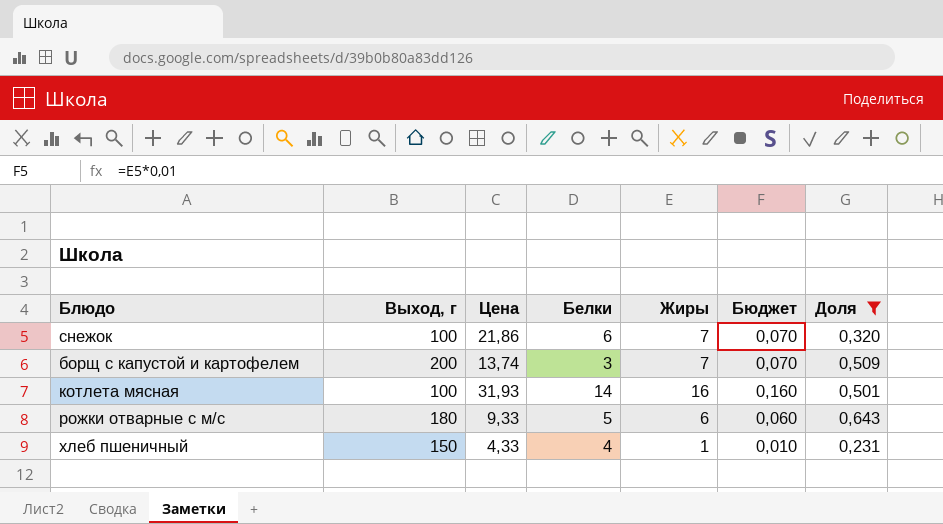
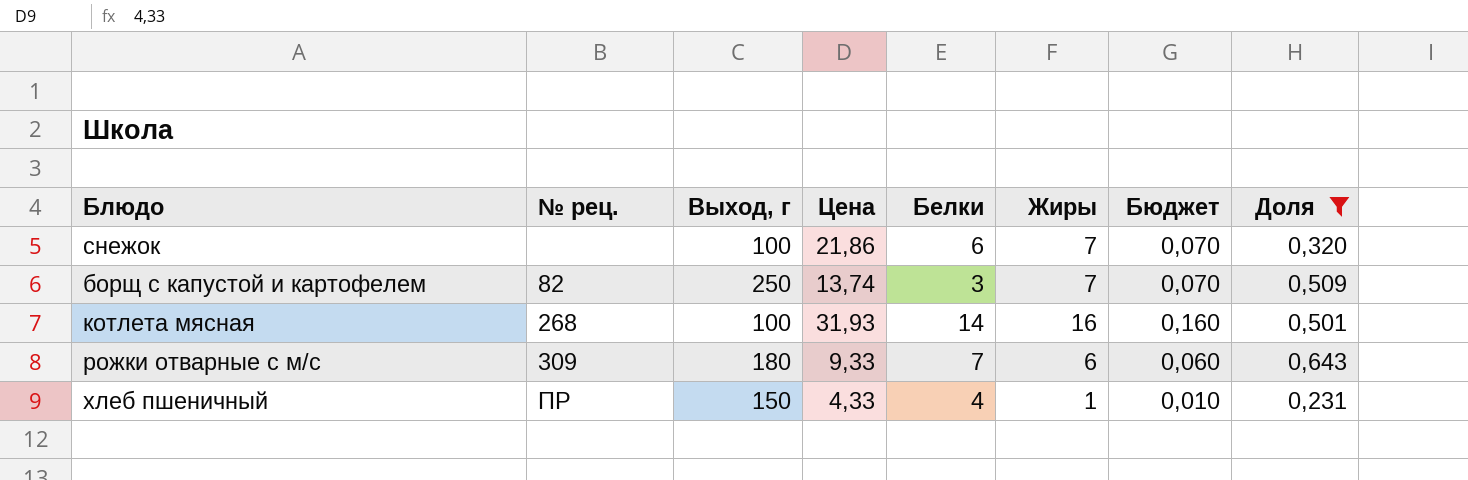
column № рец. | position: none -> 2
борщ с капустой и картофелем | Выход, г: 200 -> 250
рожки отварные с м/с | Белки: 5 -> 7

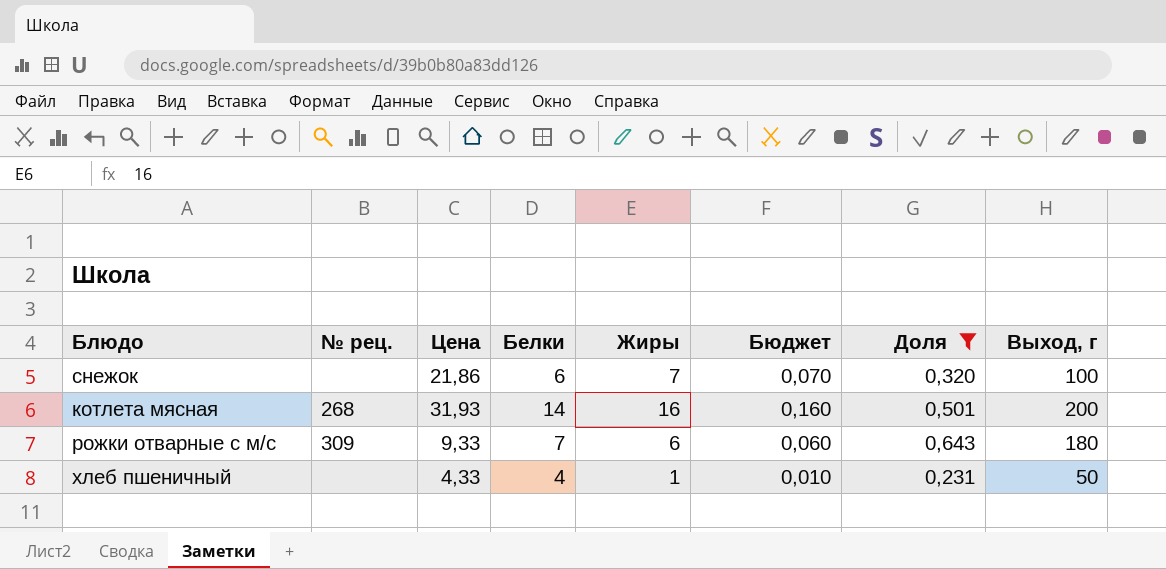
column Выход, г | position: 3 -> 8
row борщ с капустой и картофелем: 82 | 250 | 13,74 | 3 | 7 | 0,070 | 0,509 -> none
котлета мясная | Выход, г: 100 -> 200
хлеб пшеничный | № рец.: ПР -> none
хлеб пшеничный | Выход, г: 150 -> 50

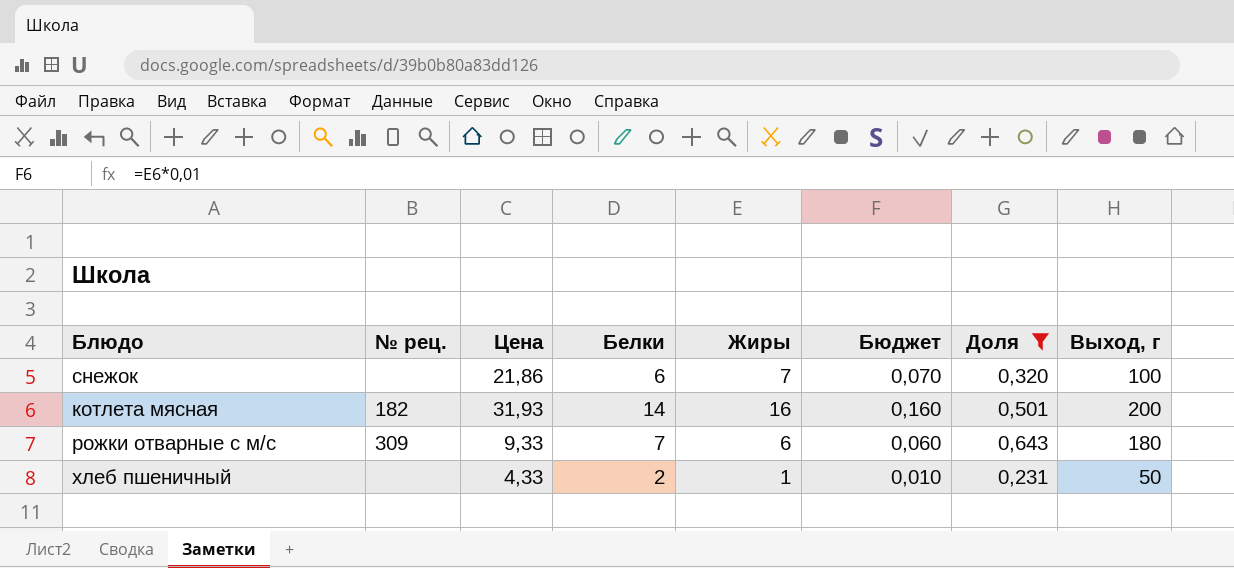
котлета мясная | № рец.: 268 -> 182
хлеб пшеничный | Белки: 4 -> 2

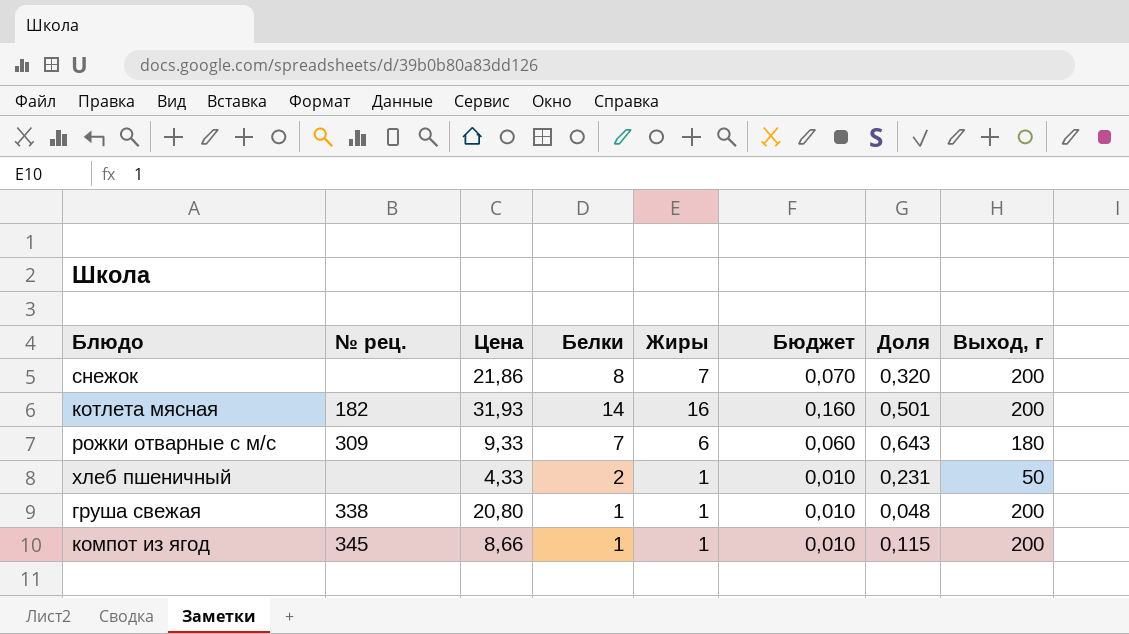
filter: Доля >= 0,231 -> none
снежок | Белки: 6 -> 8
снежок | Выход, г: 100 -> 200

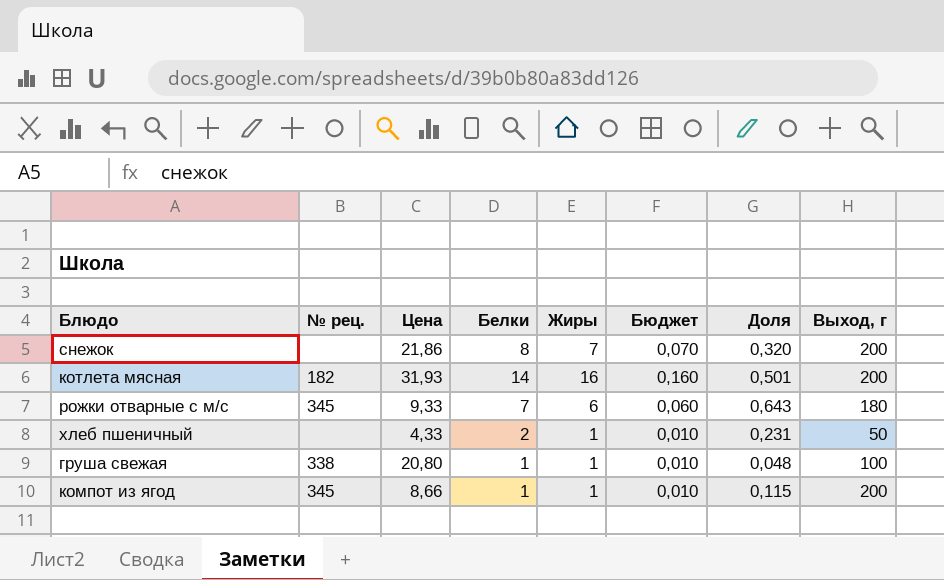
рожки отварные с м/с | № рец.: 309 -> 345
груша свежая | Выход, г: 200 -> 100

